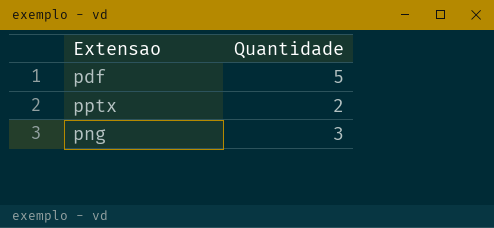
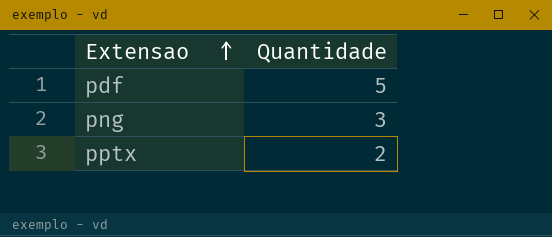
row order: none -> Extensao ascending

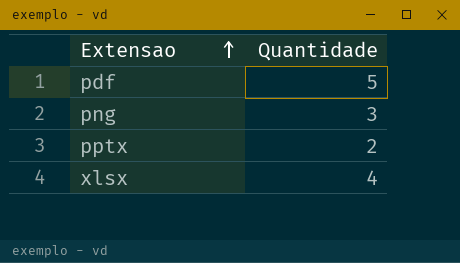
row xlsx: none -> 4

